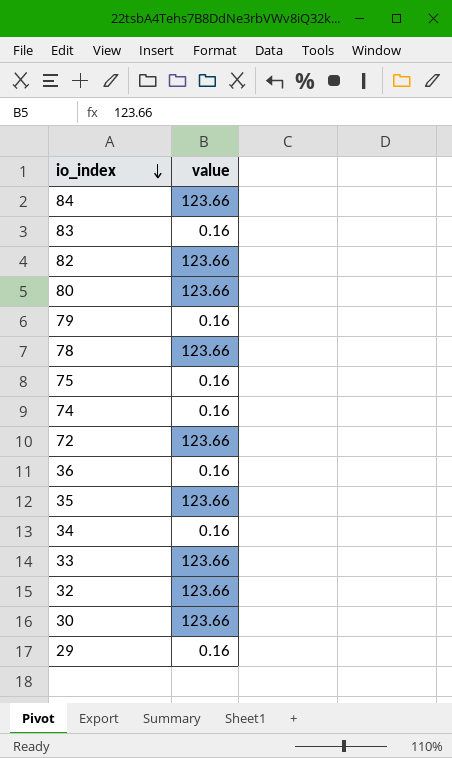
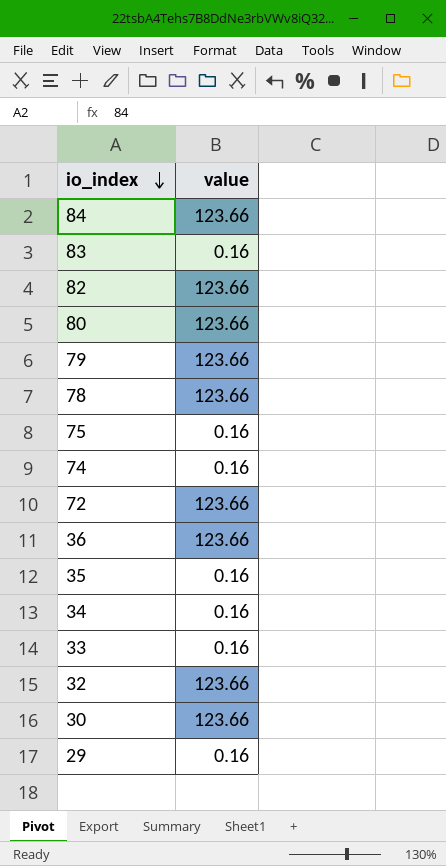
79 | value: 0.16 -> 123.66
36 | value: 0.16 -> 123.66
35 | value: 123.66 -> 0.16
33 | value: 123.66 -> 0.16

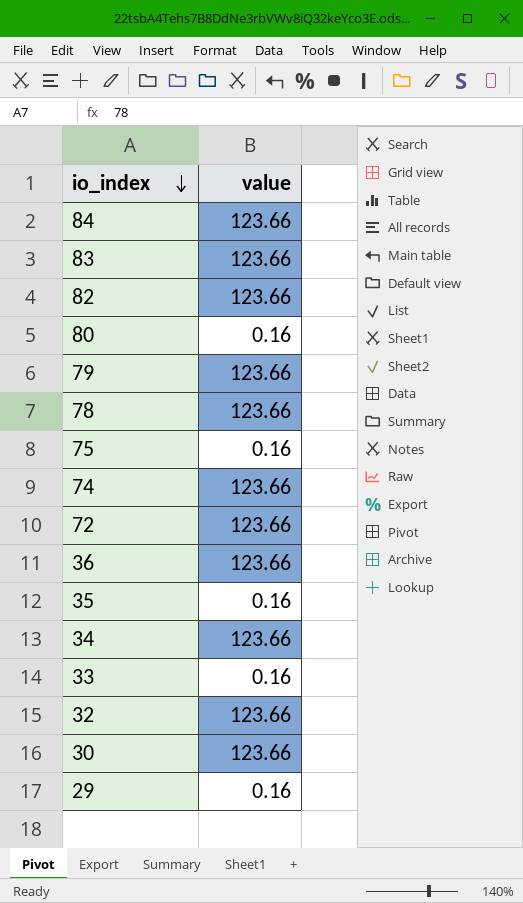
83 | value: 0.16 -> 123.66
80 | value: 123.66 -> 0.16
74 | value: 0.16 -> 123.66
34 | value: 0.16 -> 123.66

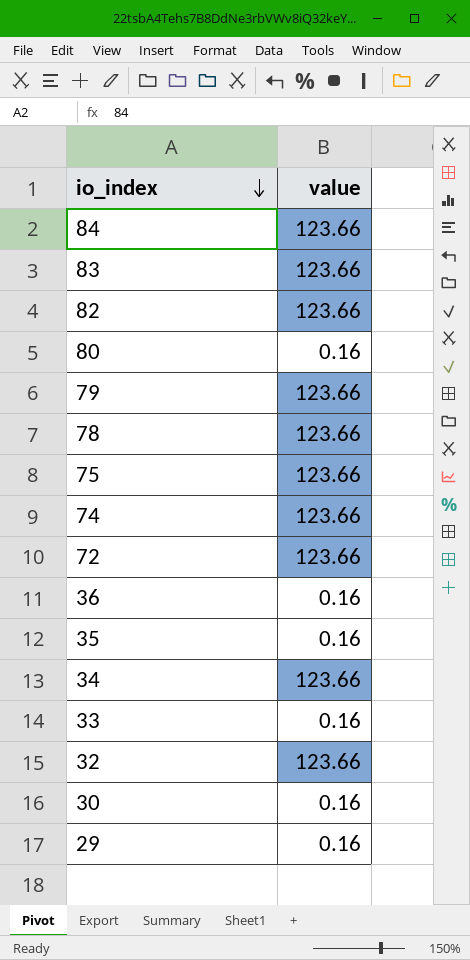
75 | value: 0.16 -> 123.66
36 | value: 123.66 -> 0.16
30 | value: 123.66 -> 0.16

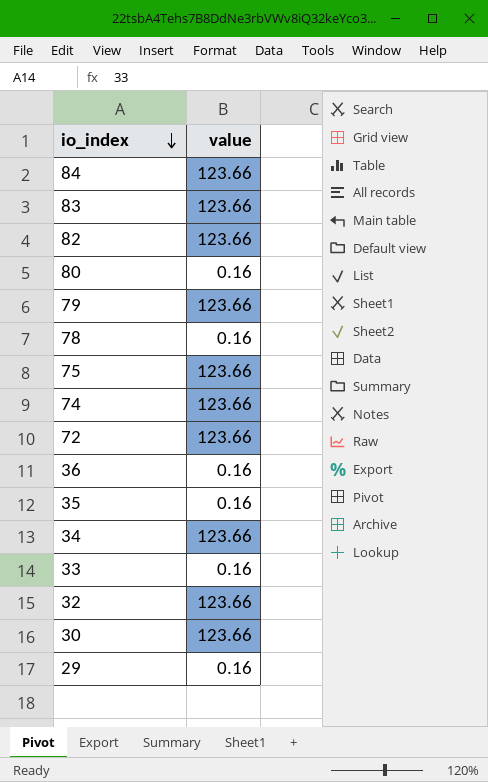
78 | value: 123.66 -> 0.16
30 | value: 0.16 -> 123.66

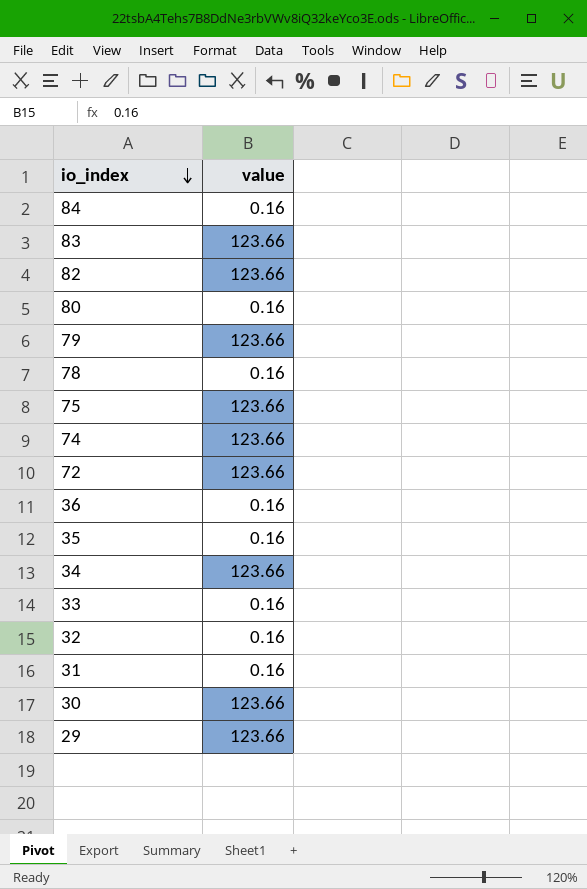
84 | value: 123.66 -> 0.16
32 | value: 123.66 -> 0.16
row 31: none -> 0.16
29 | value: 0.16 -> 123.66

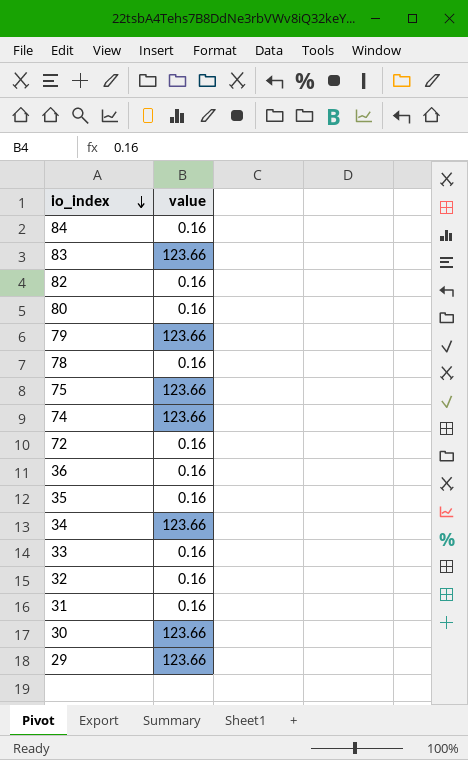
82 | value: 123.66 -> 0.16
72 | value: 123.66 -> 0.16

